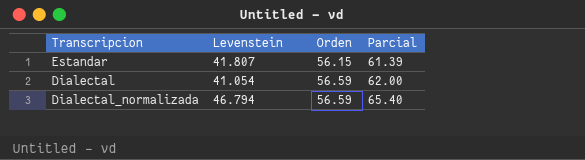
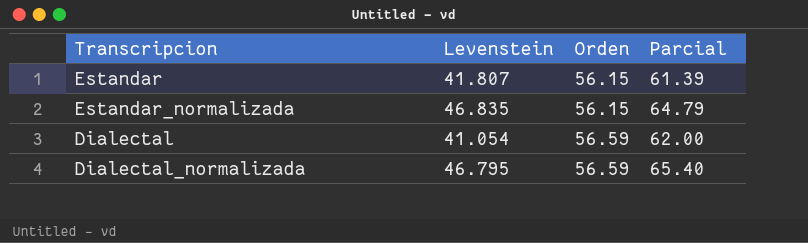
row Estandar_normalizada: none -> 46.835 | 56.15 | 64.79
Dialectal_normalizada | Levenstein: 46.794 -> 46.795

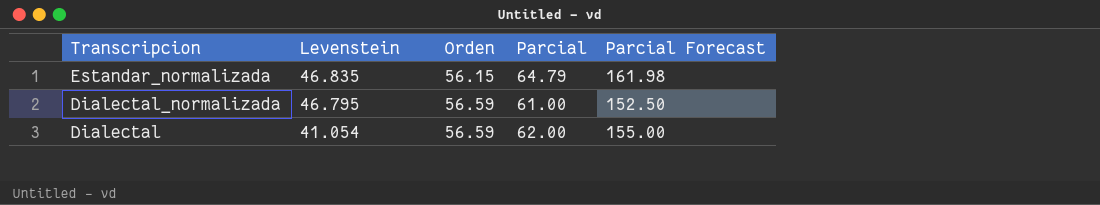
row order: Orden ascending -> Transcripcion descending
column Parcial Forecast | formula: none -> [Parcial] * 2.5
row Estandar: 41.807 | 56.15 | 61.39 -> none
Dialectal_normalizada | Parcial: 65.40 -> 61.00

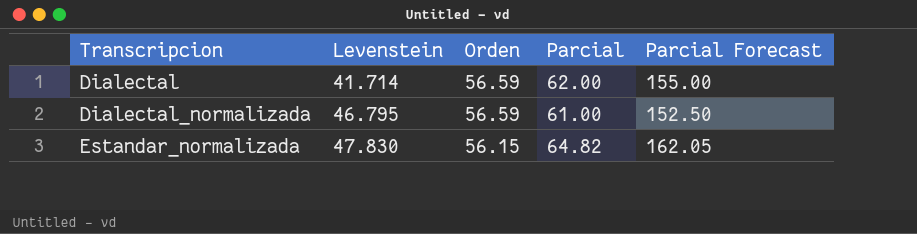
row order: Transcripcion descending -> Transcripcion ascending
Dialectal | Levenstein: 41.054 -> 41.714
Estandar_normalizada | Levenstein: 46.835 -> 47.830
Estandar_normalizada | Parcial: 64.79 -> 64.82
Estandar_normalizada | Parcial Forecast: 161.98 -> 162.05

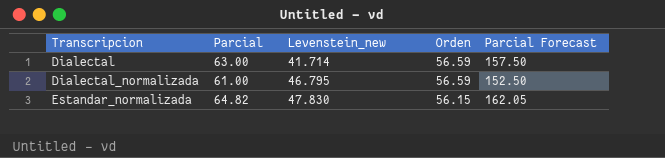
column Parcial | position: 4 -> 2
column name: Levenstein -> Levenstein_new
Dialectal | Parcial: 62.00 -> 63.00
Dialectal | Parcial Forecast: 155.00 -> 157.50

